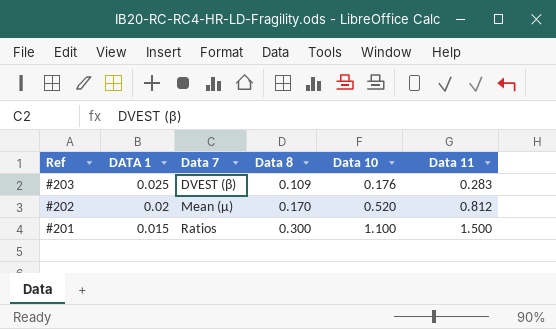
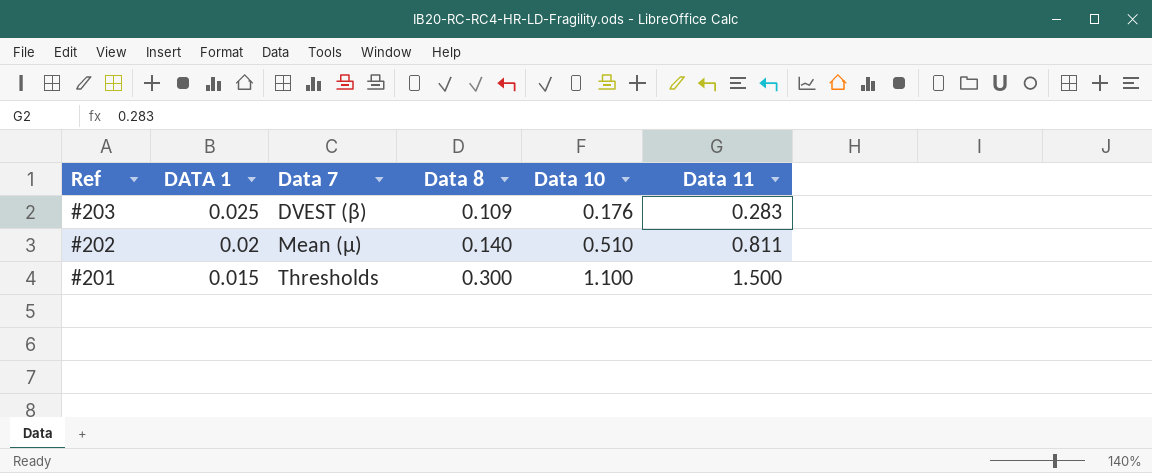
#202 | Data 8: 0.170 -> 0.140
#202 | Data 10: 0.520 -> 0.510
#202 | Data 11: 0.812 -> 0.811
#201 | Data 7: Ratios -> Thresholds

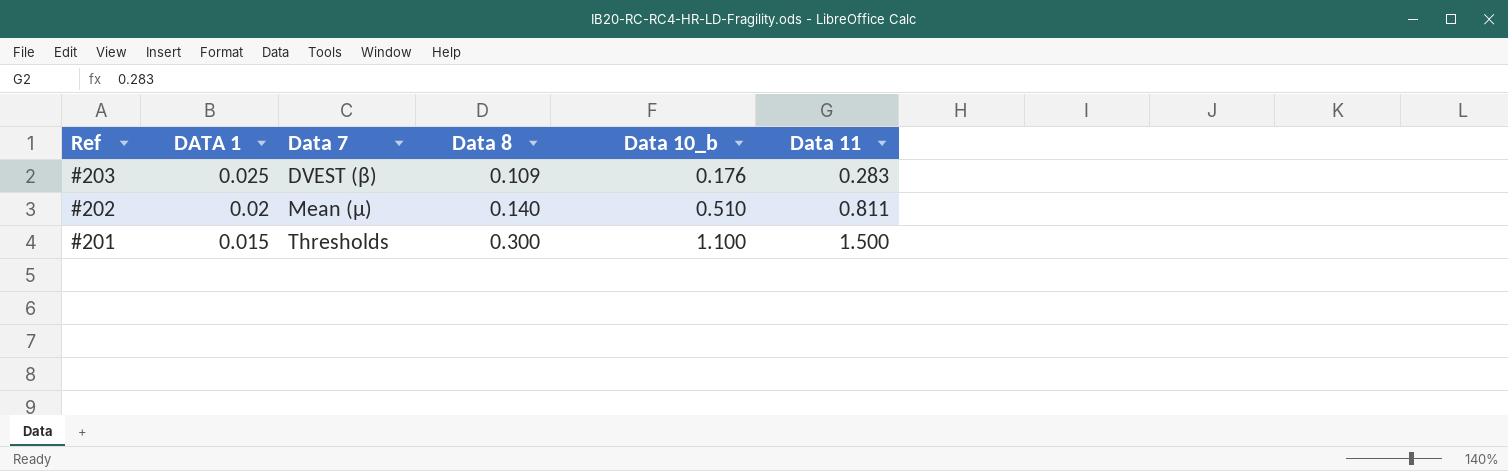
column name: Data 10 -> Data 10_b

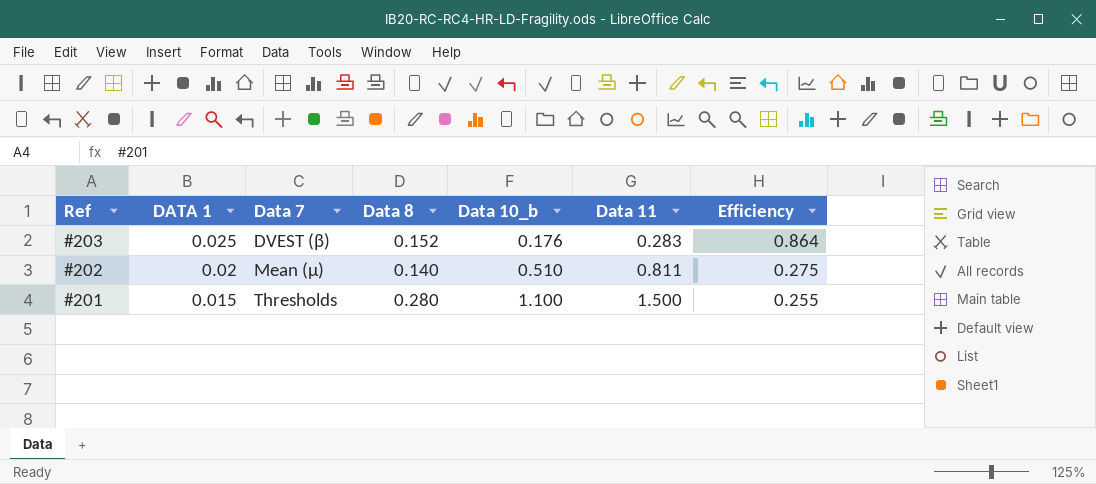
column Efficiency | formula: none -> [Data 8] / [Data 10_b]
#203 | Data 8: 0.109 -> 0.152
#201 | Data 8: 0.300 -> 0.280

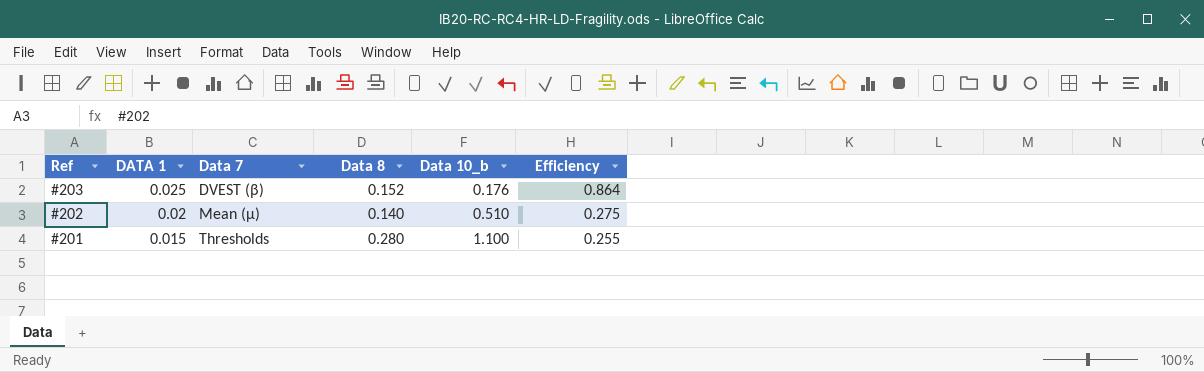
column Data 11 | position: 6 -> none

